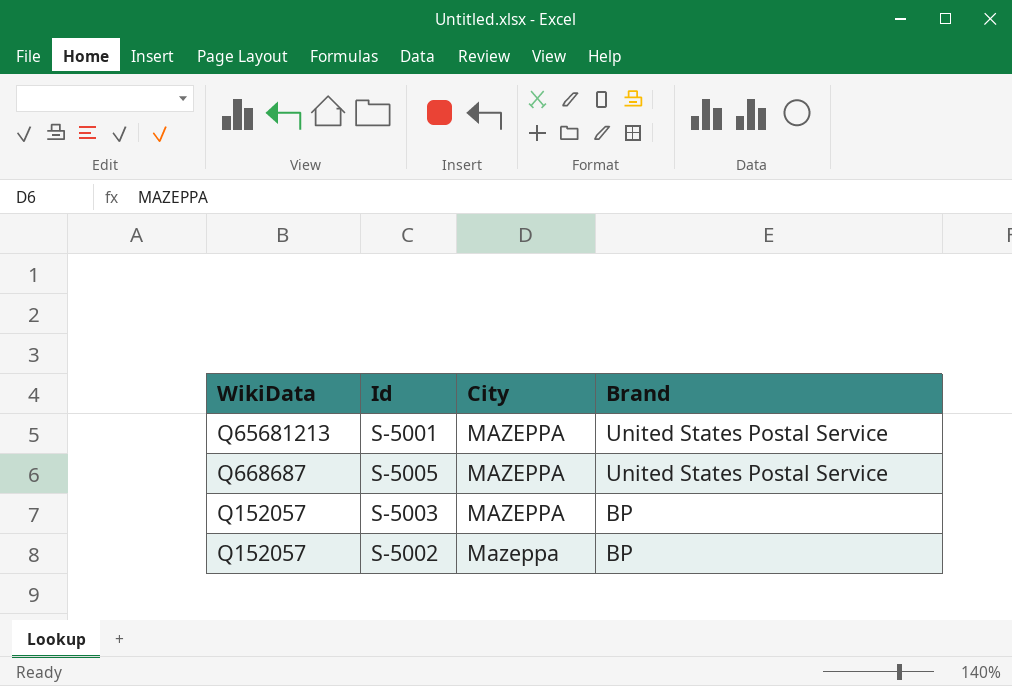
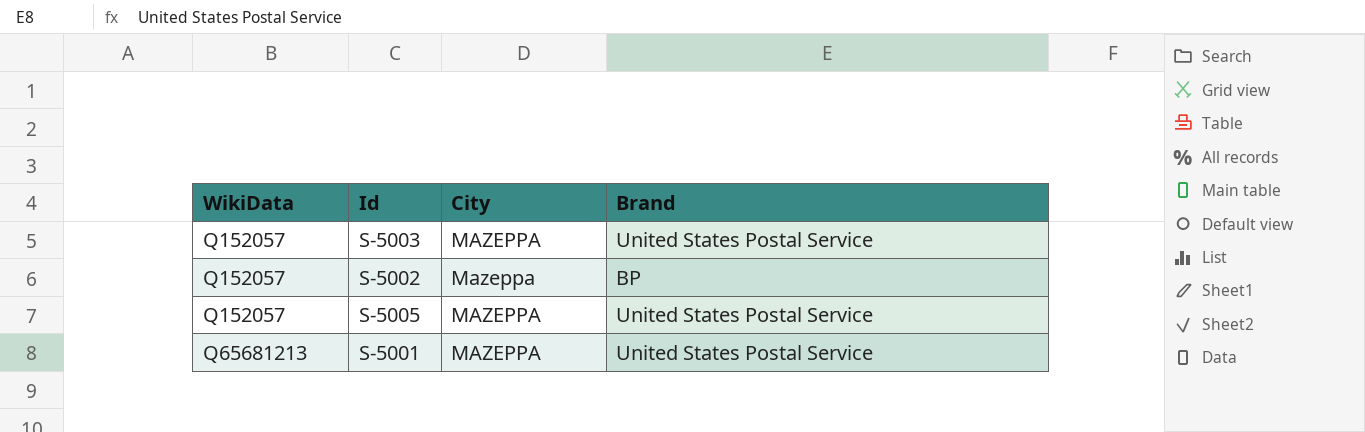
row order: WikiData descending -> WikiData ascending
S-5003 | Brand: BP -> United States Postal Service
S-5005 | WikiData: Q668687 -> Q152057

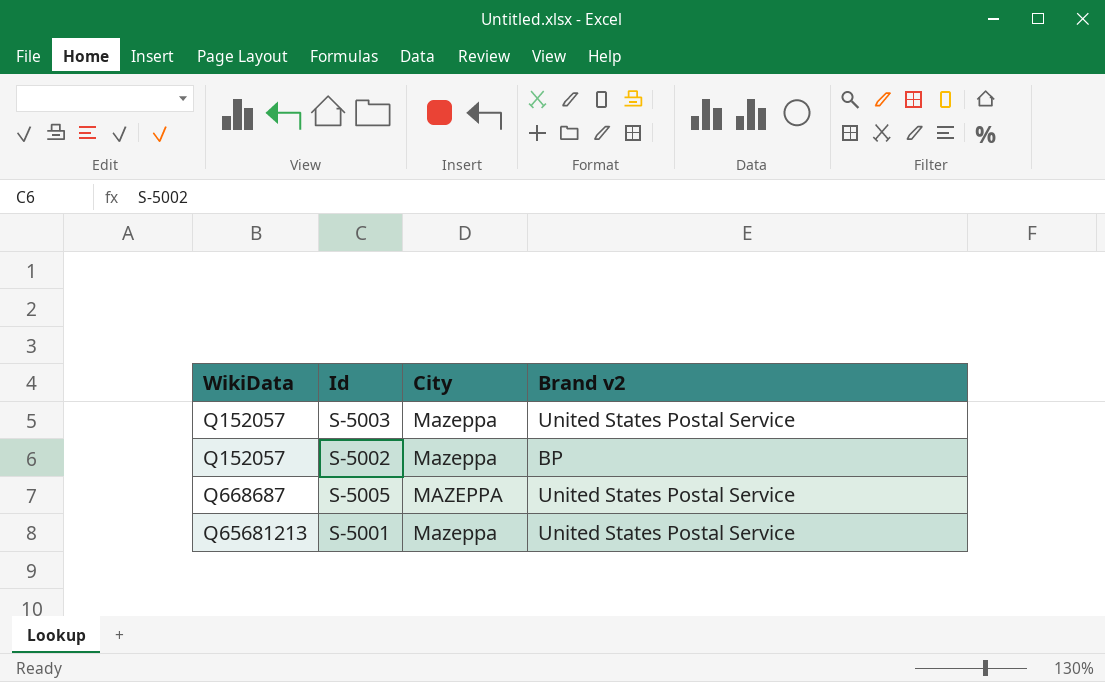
column name: Brand -> Brand v2
S-5003 | City: MAZEPPA -> Mazeppa
S-5005 | WikiData: Q152057 -> Q668687
S-5001 | City: MAZEPPA -> Mazeppa

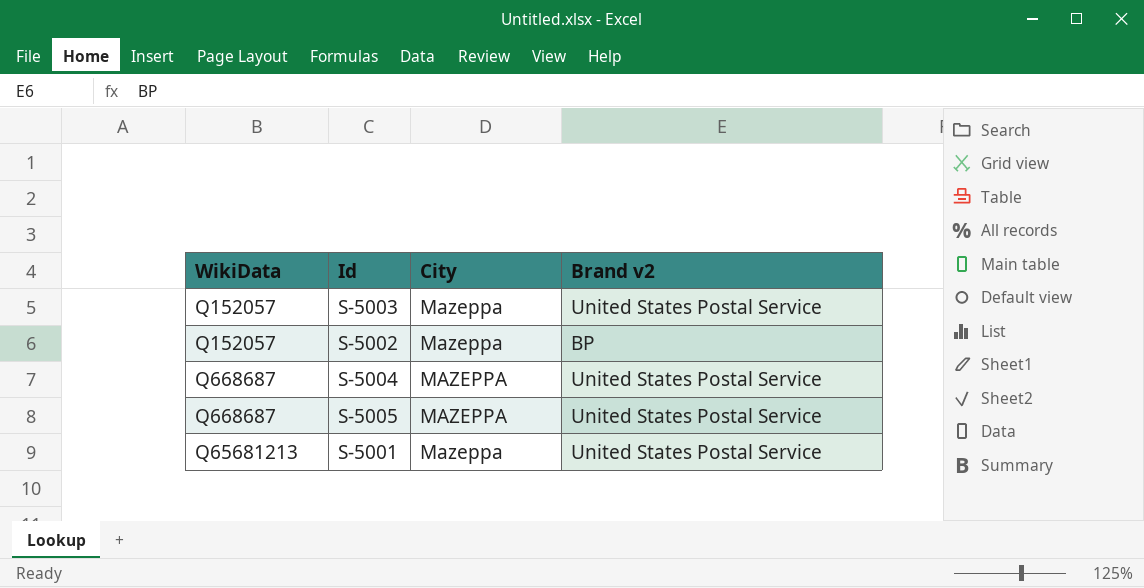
row S-5004: none -> Q668687 | MAZEPPA | United States Postal Service

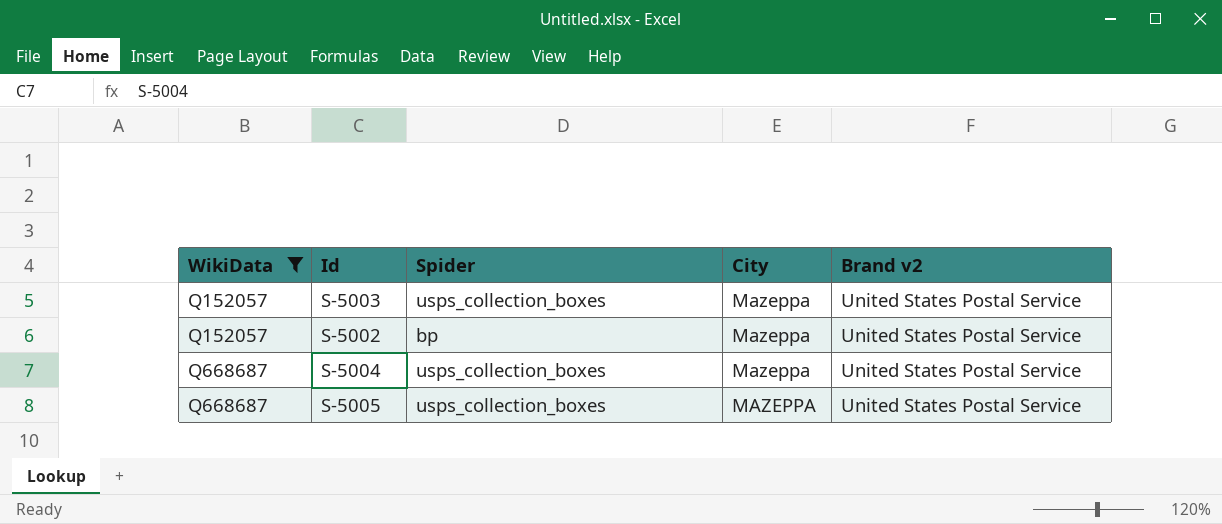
filter: none -> WikiData != Q65681213
column Spider | position: none -> 3
S-5002 | Brand v2: BP -> United States Postal Service
S-5004 | City: MAZEPPA -> Mazeppa

